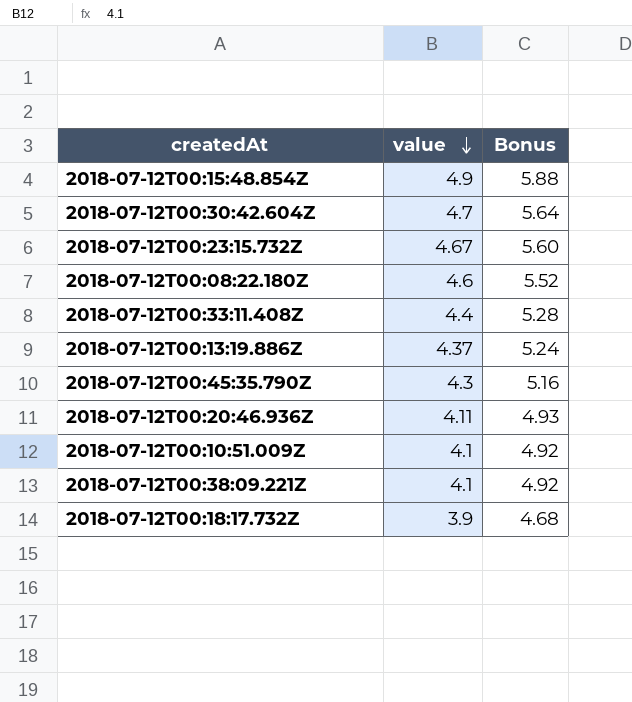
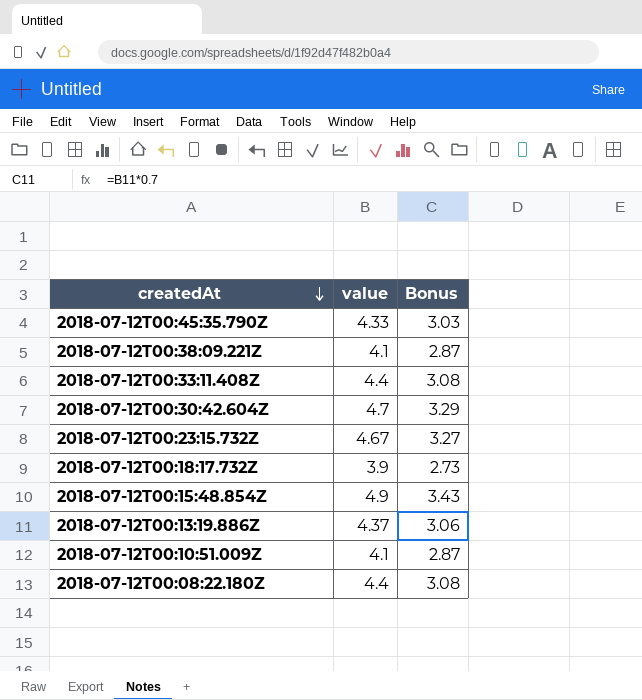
row order: value descending -> createdAt descending
column Bonus | formula: [value] * 1.2 -> [value] * 0.7
row 2018-07-12T00:20:46.936Z: 4.11 | 4.93 -> none
2018-07-12T00:45:35.790Z | value: 4.3 -> 4.33
2018-07-12T00:08:22.180Z | value: 4.6 -> 4.4

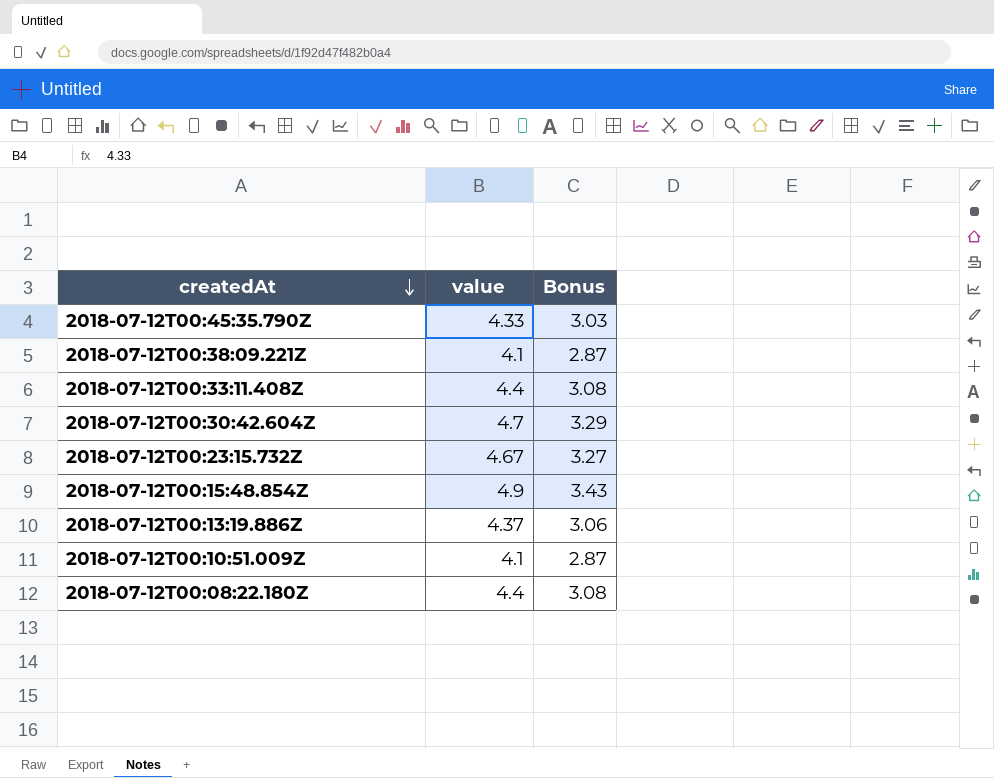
row 2018-07-12T00:18:17.732Z: 3.9 | 2.73 -> none

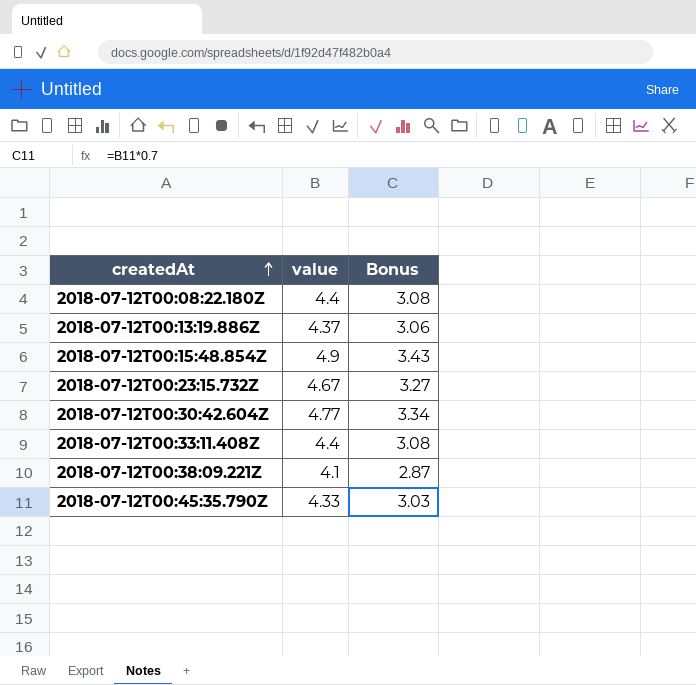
row order: createdAt descending -> createdAt ascending
row 2018-07-12T00:10:51.009Z: 4.1 | 2.87 -> none
2018-07-12T00:30:42.604Z | value: 4.7 -> 4.77
2018-07-12T00:30:42.604Z | Bonus: 3.29 -> 3.34

